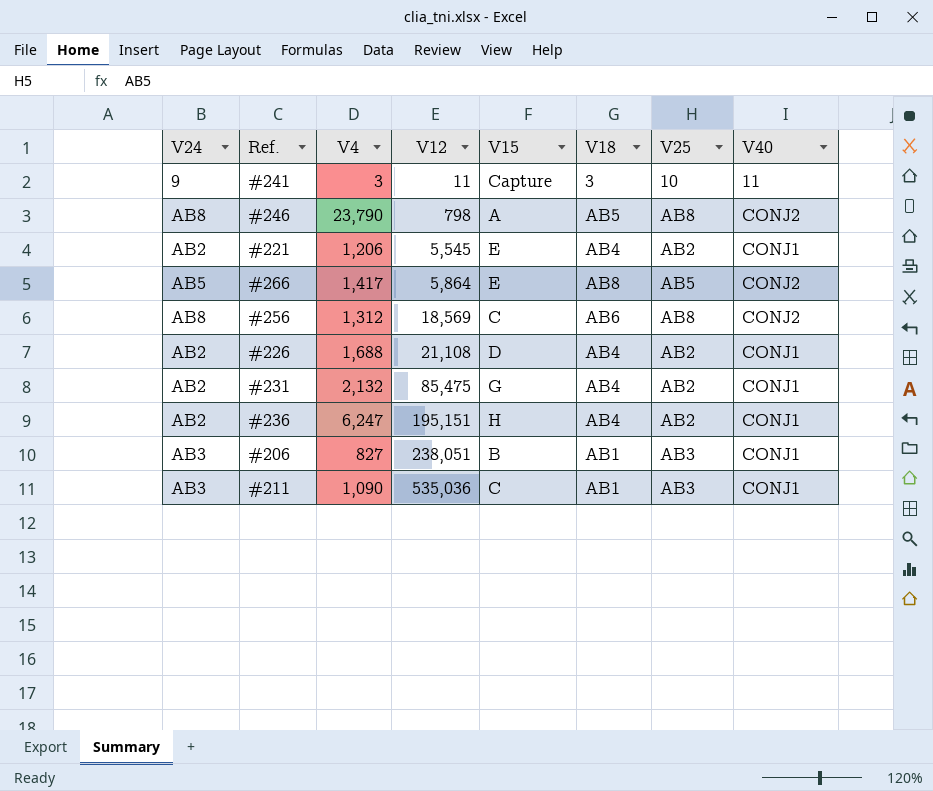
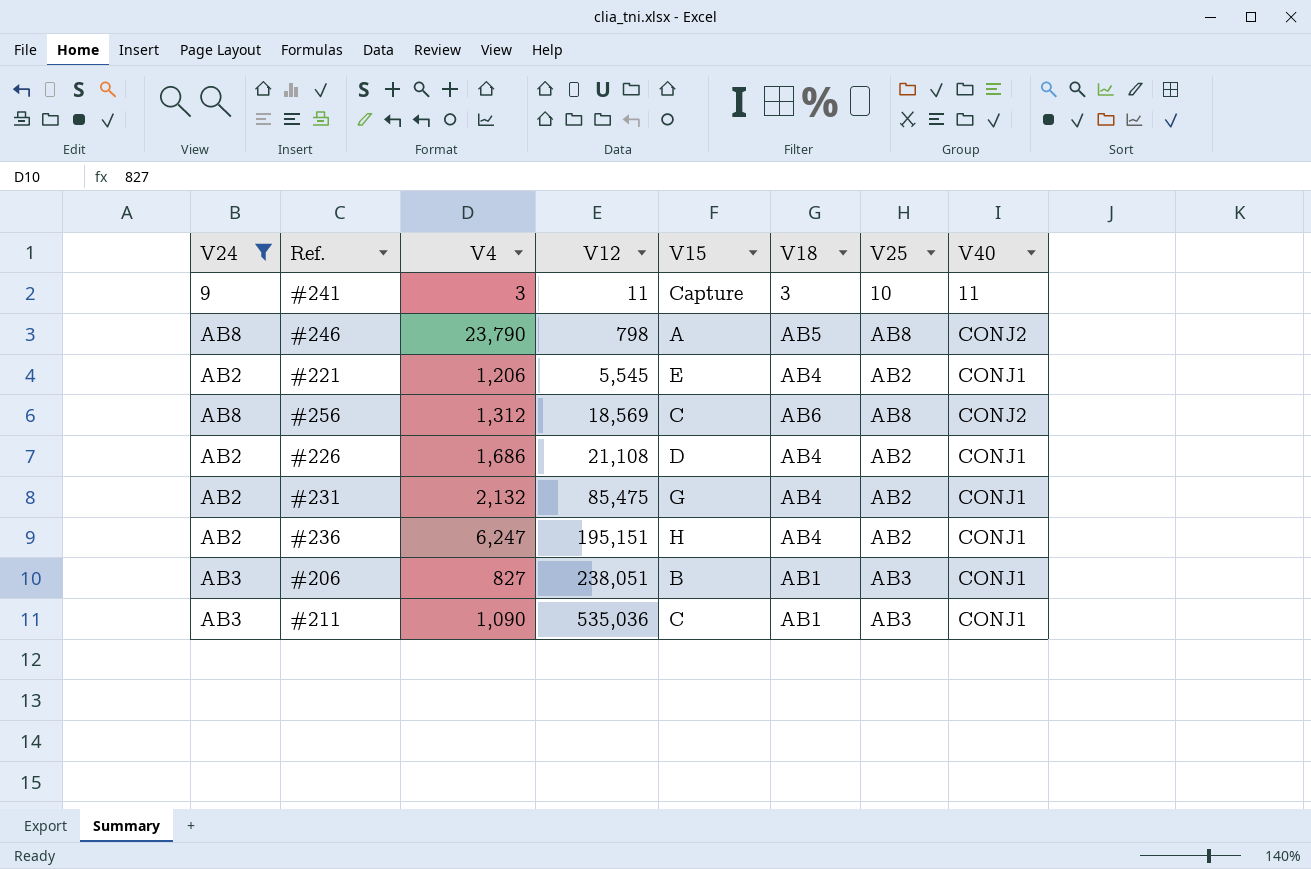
filter: none -> V24 != AB5
#226 | V4: 1,688 -> 1,686

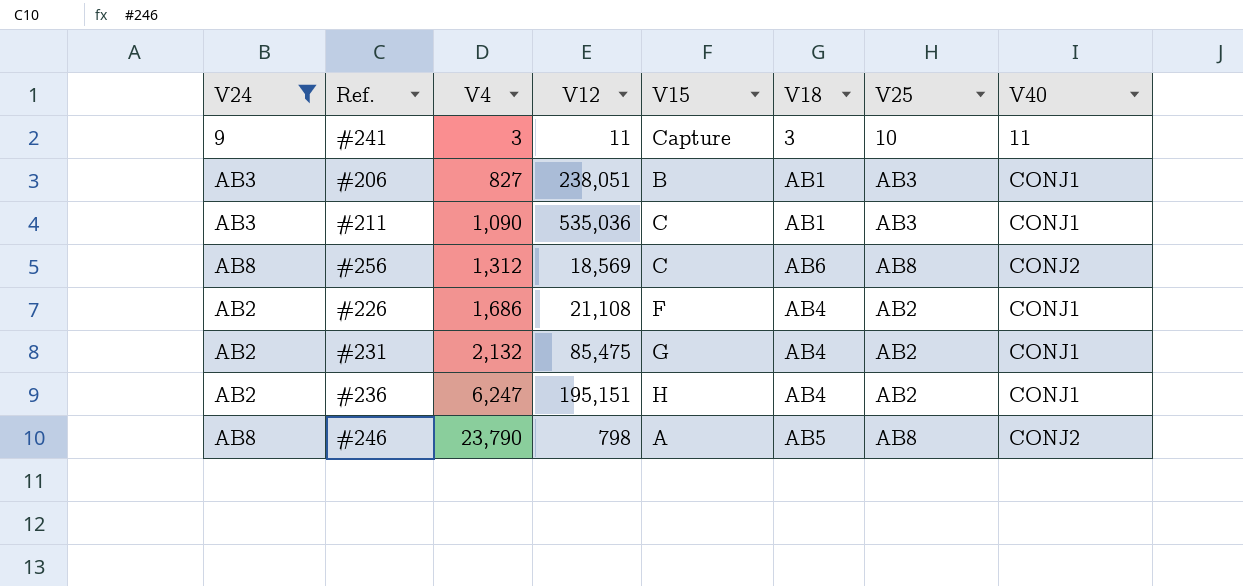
row order: V12 ascending -> V4 ascending
row #221: AB2 | 1,206 | 5,545 | E | AB4 | AB2 | CONJ1 -> none
#226 | V15: D -> F

